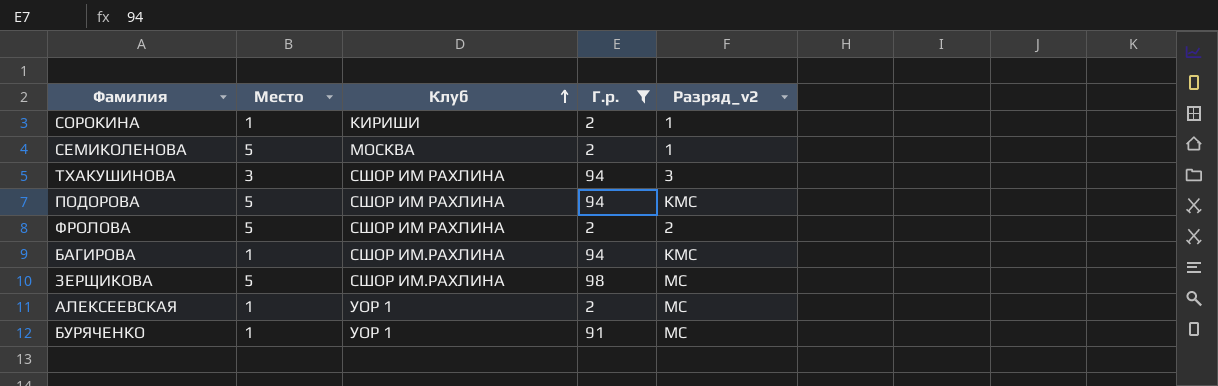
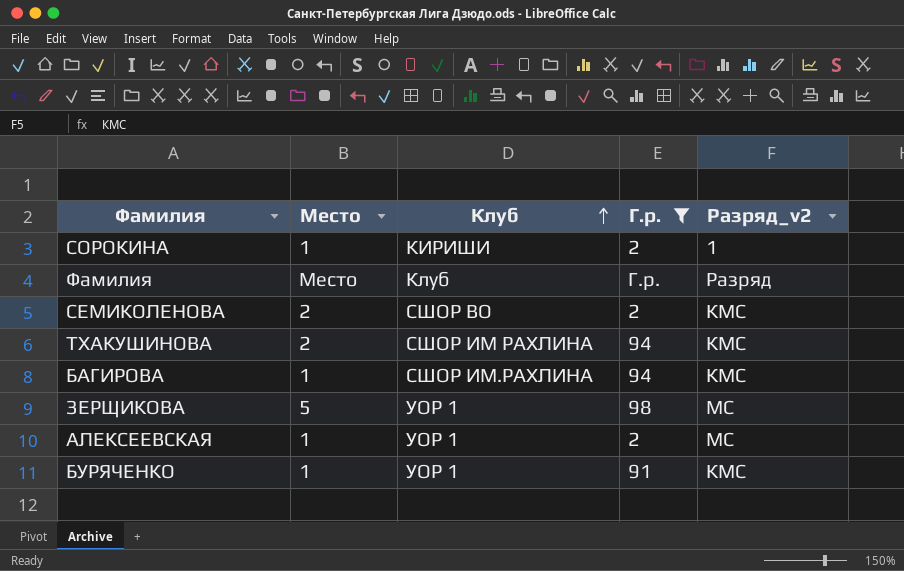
row ПОДОРОВА: 5 | СШОР ИМ РАХЛИНА | 94 | КМС -> none
row ФРОЛОВА: 5 | СШОР ИМ РАХЛИНА | 2 | 2 -> none
row Фамилия: none -> Место | Клуб | Г.р. | Разряд
СЕМИКОЛЕНОВА | Место: 5 -> 2
СЕМИКОЛЕНОВА | Клуб: МОСКВА -> СШОР ВО
СЕМИКОЛЕНОВА | Разряд_v2: 1 -> КМС
ТХАКУШИНОВА | Место: 3 -> 2
ТХАКУШИНОВА | Разряд_v2: 3 -> КМС
ЗЕРЩИКОВА | Клуб: СШОР ИМ.РАХЛИНА -> УОР 1
БУРЯЧЕНКО | Разряд_v2: МС -> КМС

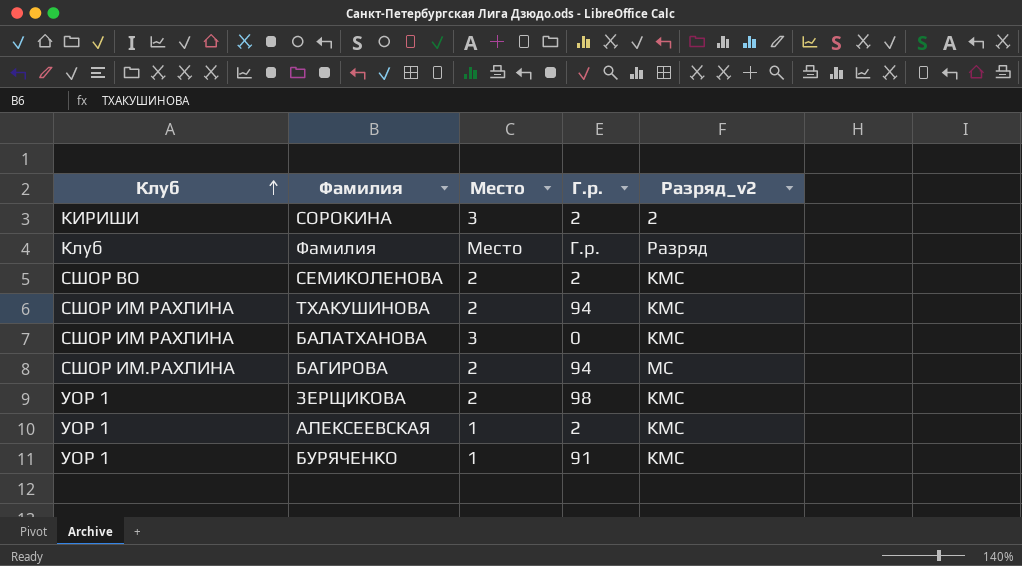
filter: Г.р. != 0 -> none
column Клуб | position: 3 -> 1
СОРОКИНА | Место: 1 -> 3
СОРОКИНА | Разряд_v2: 1 -> 2
БАГИРОВА | Место: 1 -> 2
БАГИРОВА | Разряд_v2: КМС -> МС
ЗЕРЩИКОВА | Место: 5 -> 2
ЗЕРЩИКОВА | Разряд_v2: МС -> КМС
АЛЕКСЕЕВСКАЯ | Разряд_v2: МС -> КМС

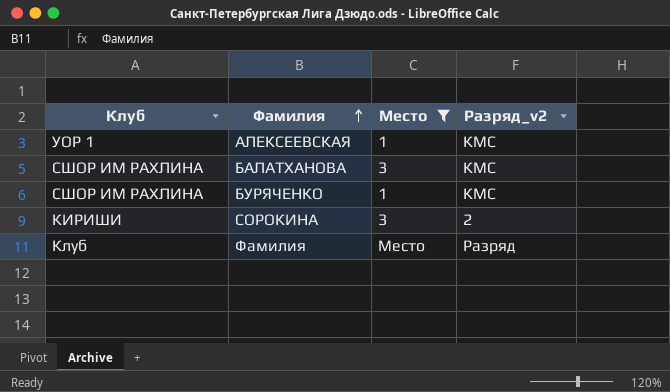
filter: none -> Место != 2
row order: Клуб ascending -> Фамилия ascending
column Г.р. | position: 4 -> none
БУРЯЧЕНКО | Клуб: УОР 1 -> СШОР ИМ РАХЛИНА

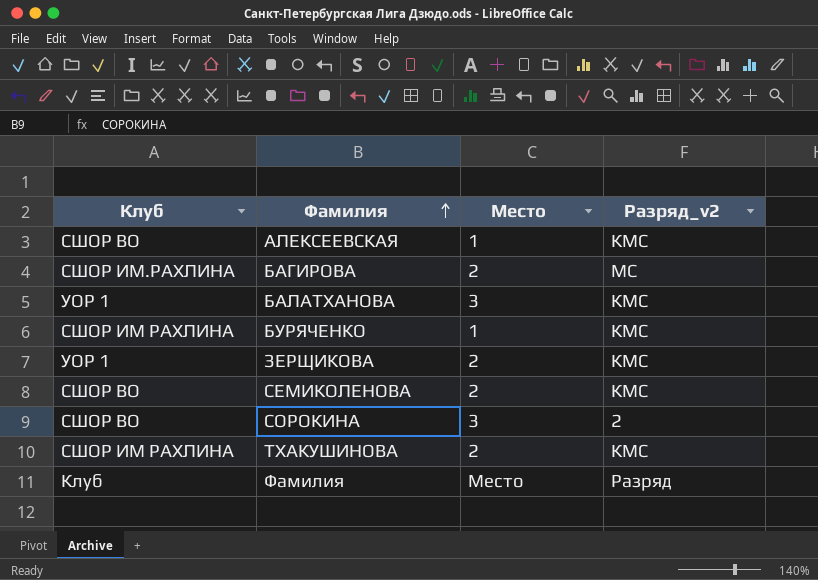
filter: Место != 2 -> none
АЛЕКСЕЕВСКАЯ | Клуб: УОР 1 -> СШОР ВО
БАЛАТХАНОВА | Клуб: СШОР ИМ РАХЛИНА -> УОР 1
СОРОКИНА | Клуб: КИРИШИ -> СШОР ВО

